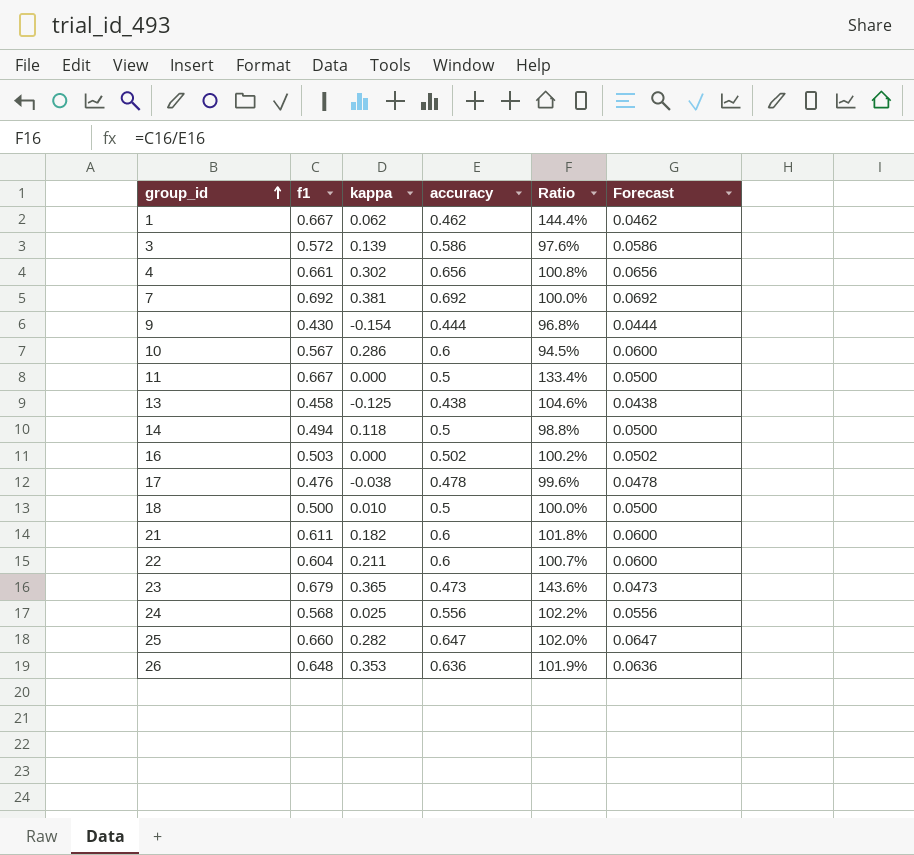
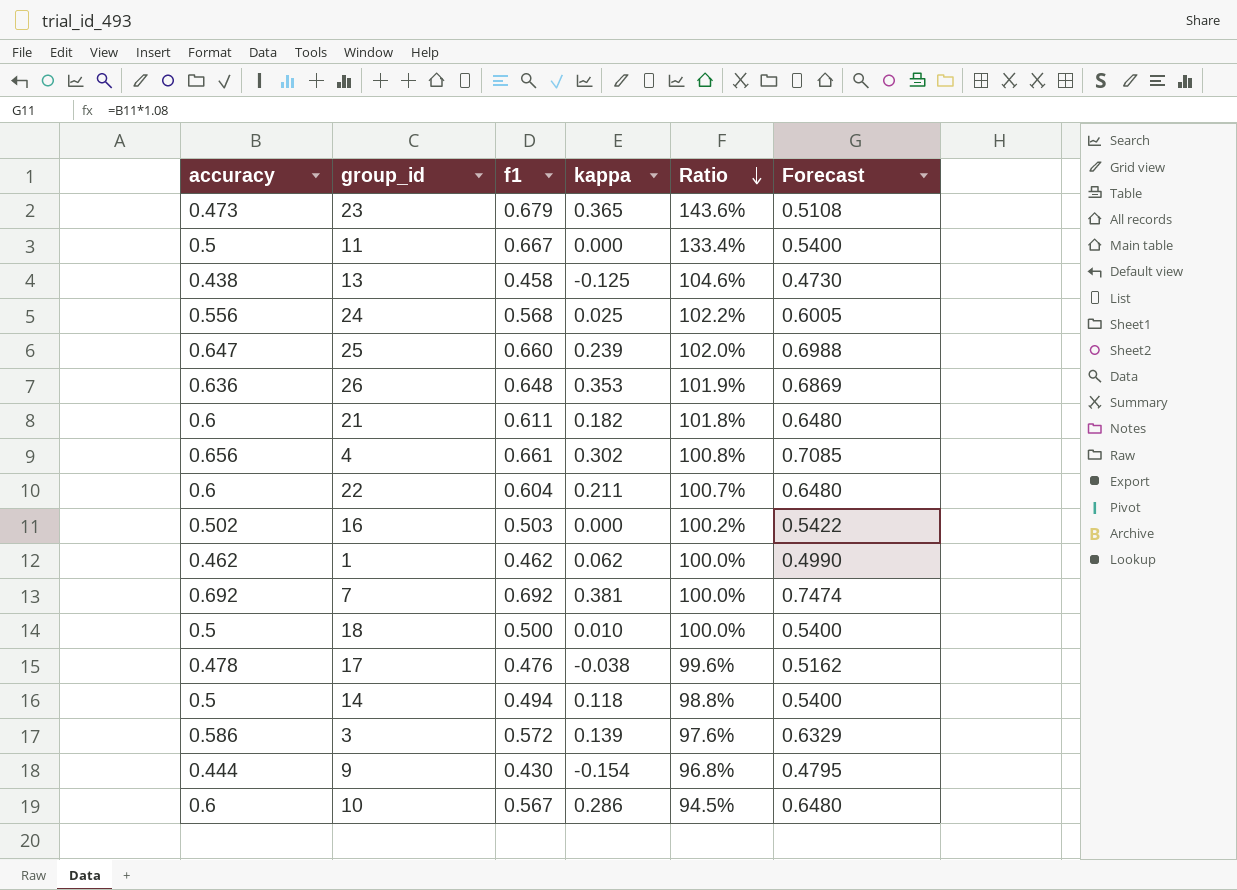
row order: group_id ascending -> Ratio descending
column accuracy | position: 4 -> 1
column Forecast | formula: [accuracy] * 0.1 -> [accuracy] * 1.08
25 | kappa: 0.282 -> 0.239
1 | f1: 0.667 -> 0.462
1 | Ratio: 144.4% -> 100.0%

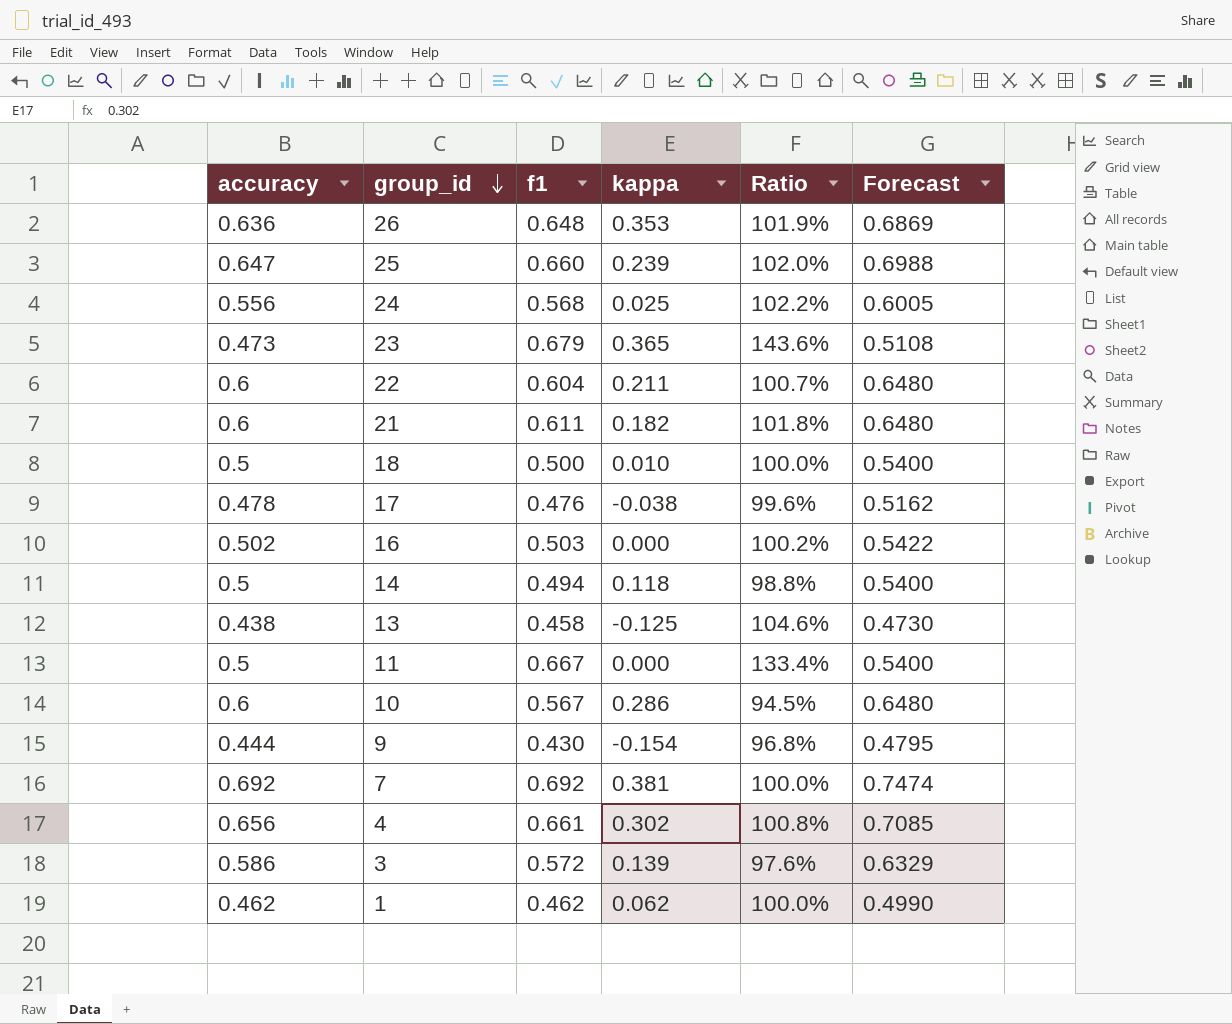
row order: Ratio descending -> group_id descending

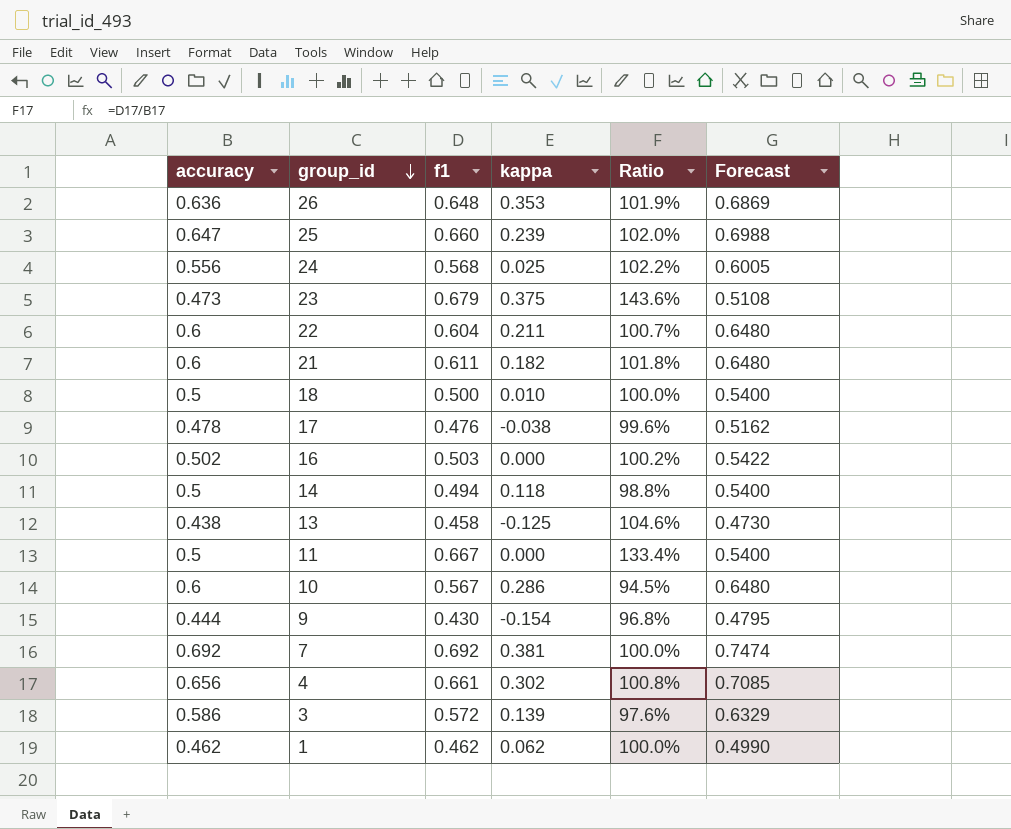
23 | kappa: 0.365 -> 0.375

